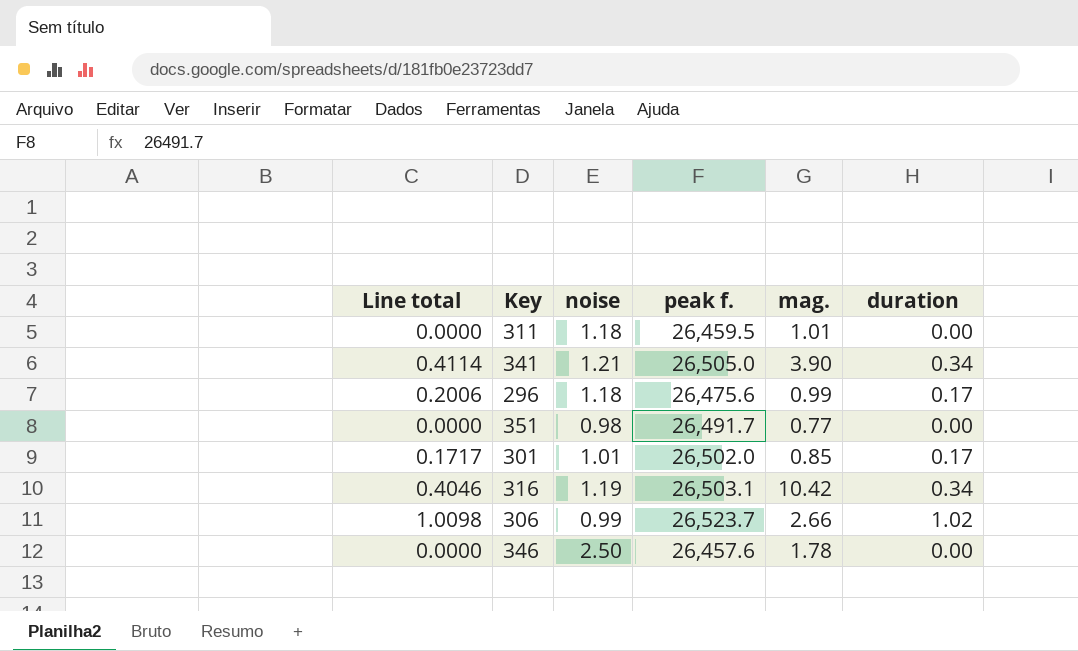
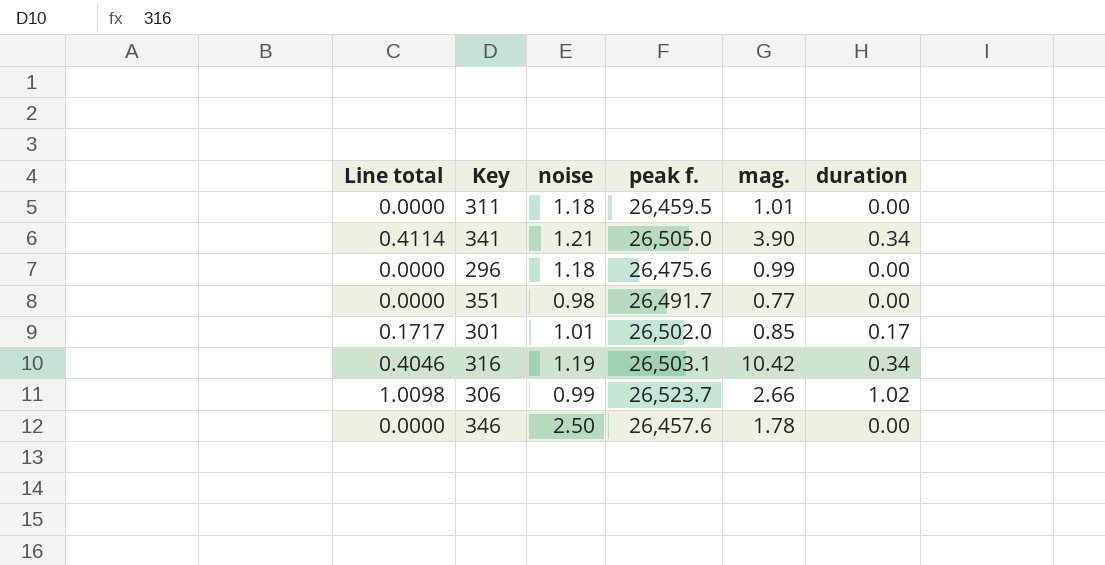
296 | Line total: 0.2006 -> 0.0000
296 | duration: 0.17 -> 0.00

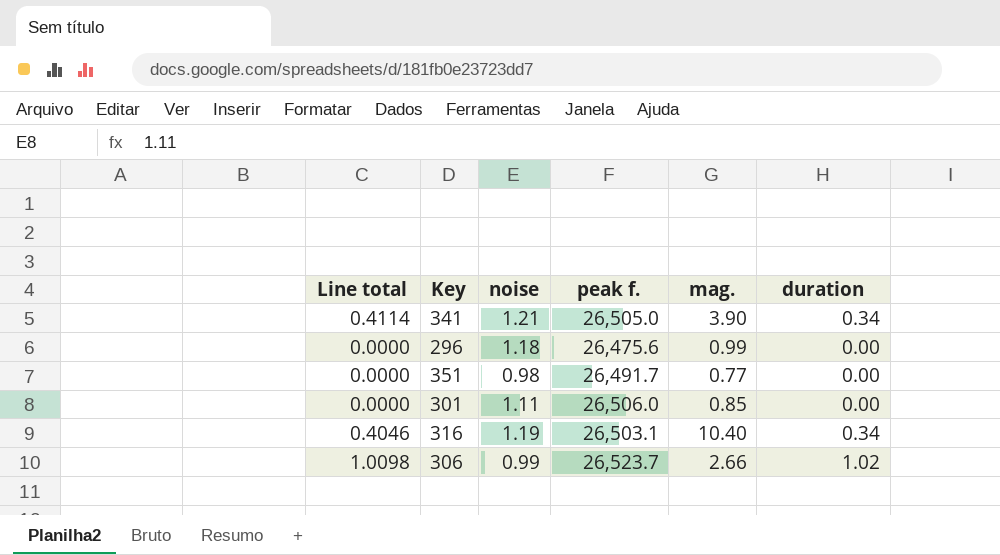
row 311: 0.0000 | 1.18 | 26,459.5 | 1.01 | 0.00 -> none
row 346: 0.0000 | 2.50 | 26,457.6 | 1.78 | 0.00 -> none
301 | Line total: 0.1717 -> 0.0000
301 | noise: 1.01 -> 1.11
301 | peak f.: 26,502.0 -> 26,506.0
301 | duration: 0.17 -> 0.00
316 | mag.: 10.42 -> 10.40

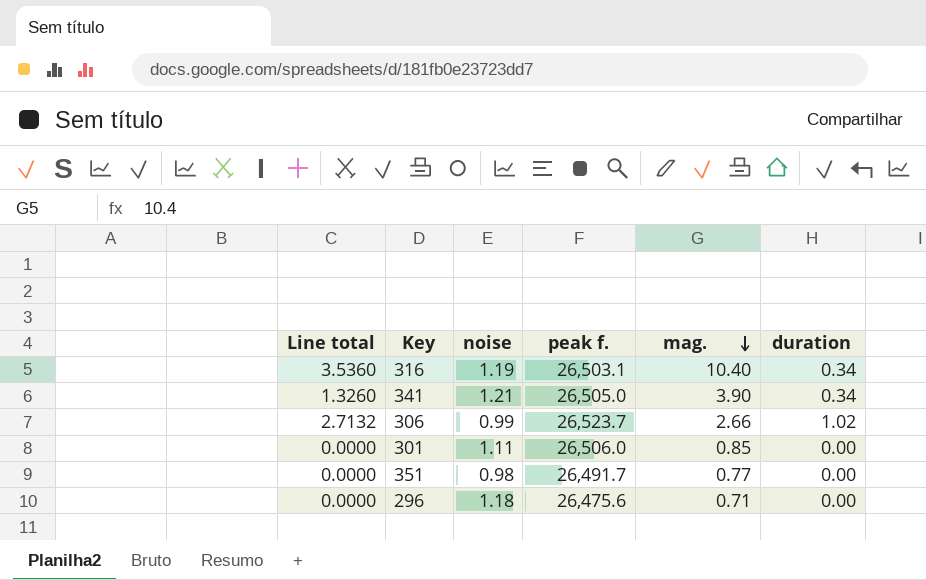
row order: none -> mag. descending
column Line total | formula: [noise] * [duration] -> [mag.] * [duration]
296 | mag.: 0.99 -> 0.71

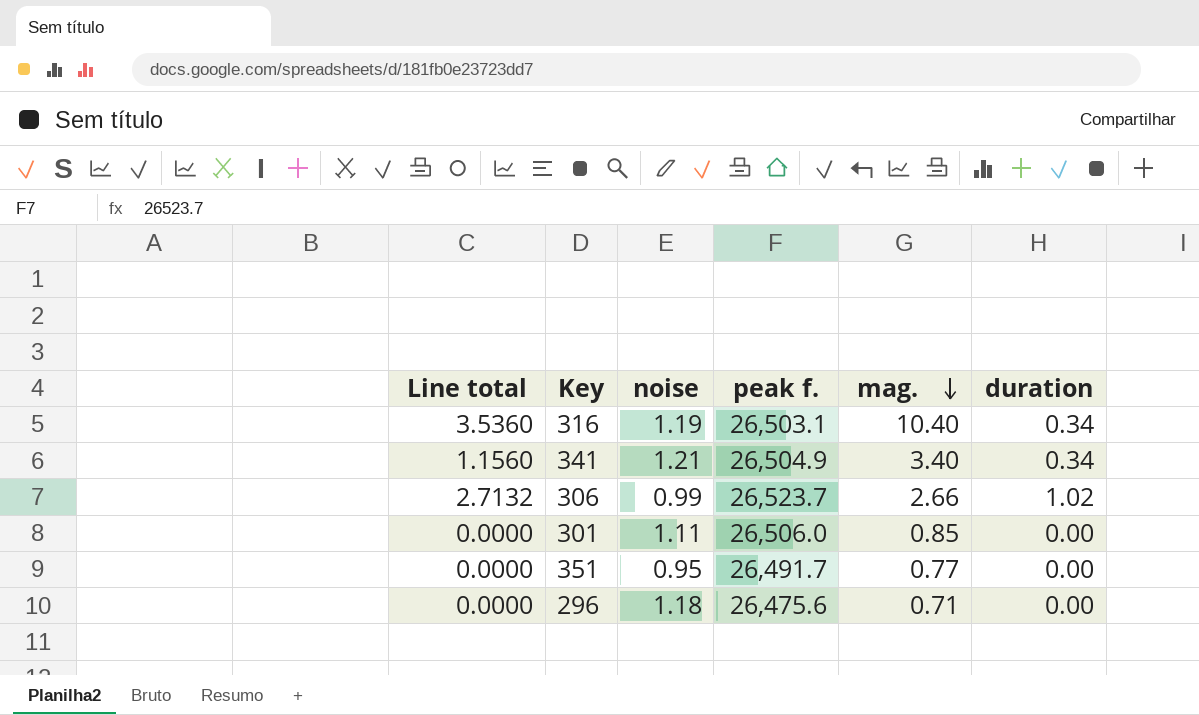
341 | Line total: 1.3260 -> 1.1560
341 | peak f.: 26,505.0 -> 26,504.9
341 | mag.: 3.90 -> 3.40
351 | noise: 0.98 -> 0.95

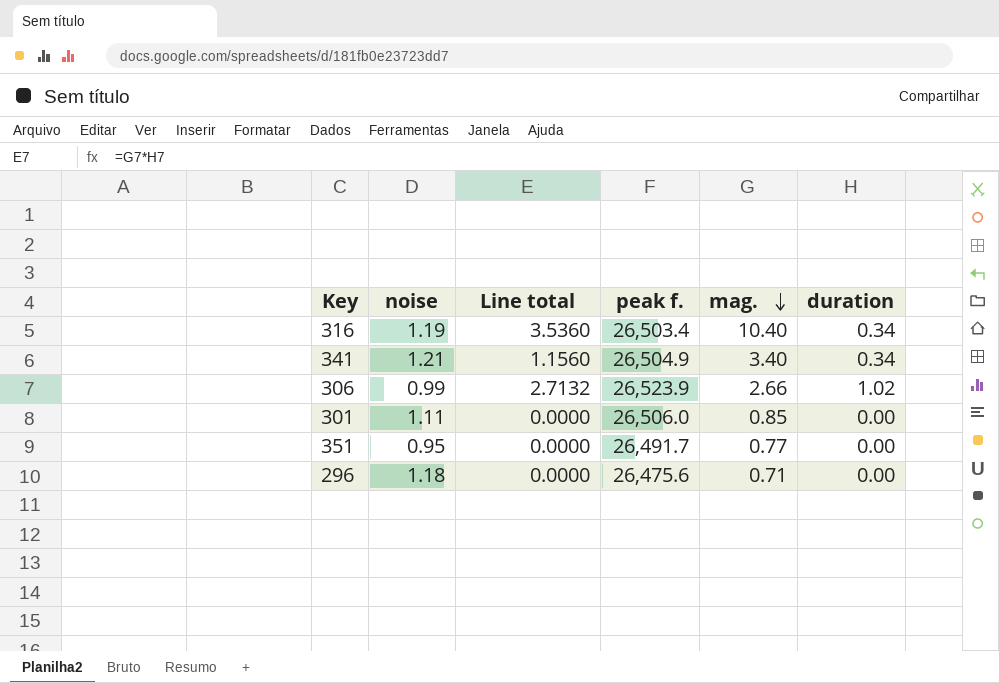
column Line total | position: 1 -> 3
316 | peak f.: 26,503.1 -> 26,503.4
306 | peak f.: 26,523.7 -> 26,523.9

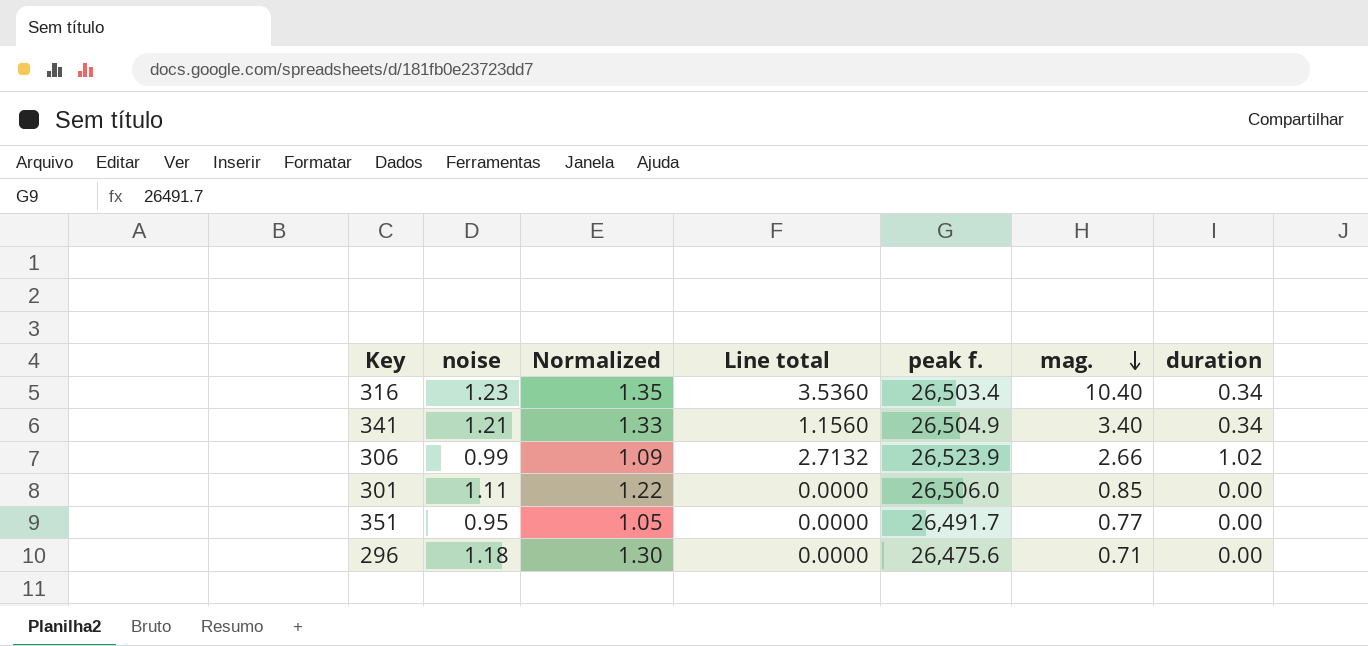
column Normalized | formula: none -> [noise] * 1.1
316 | noise: 1.19 -> 1.23

